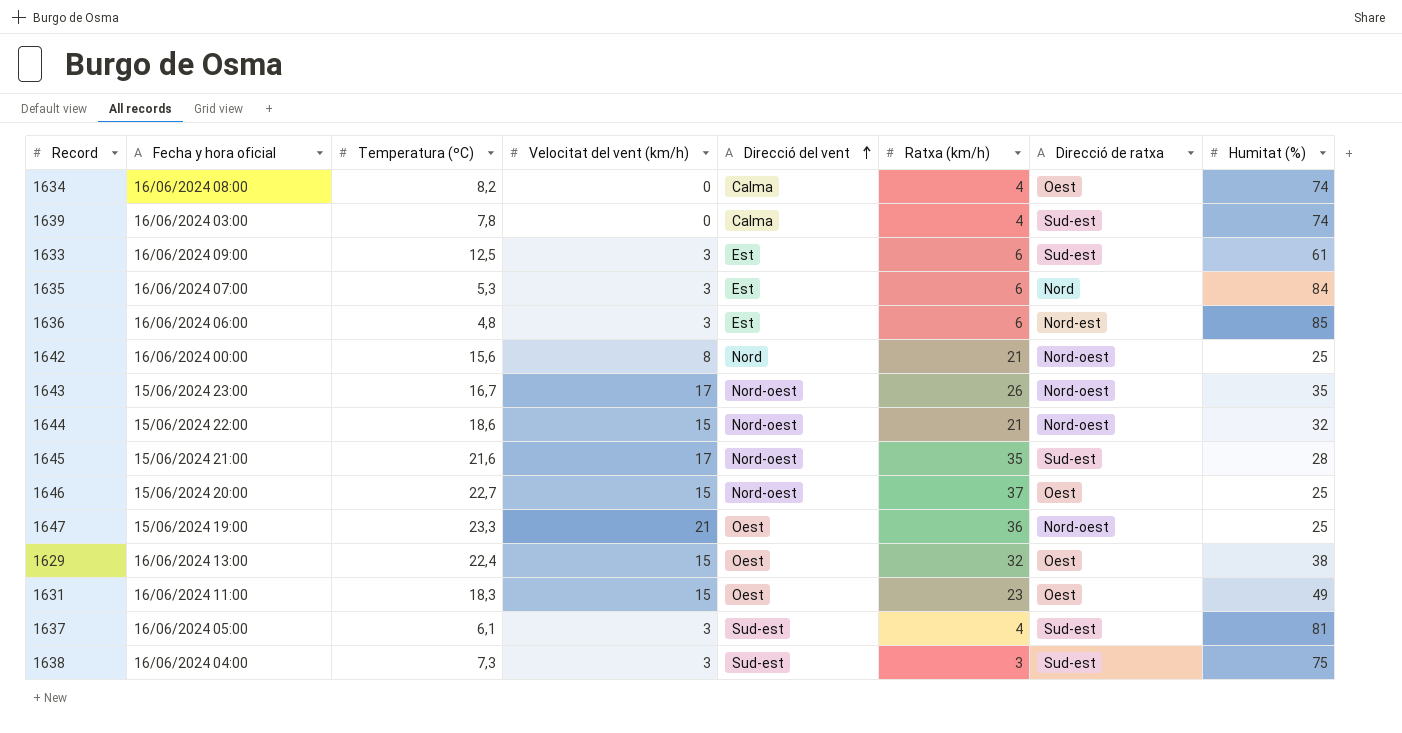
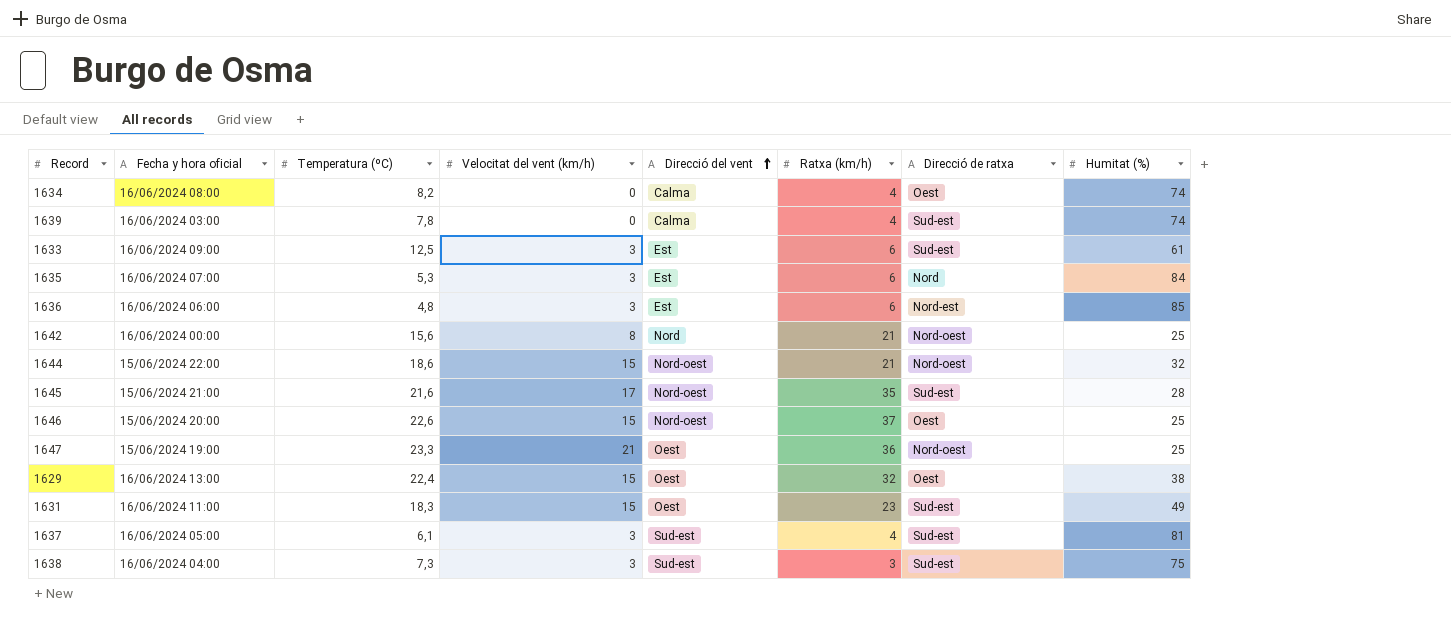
row 1643: 15/06/2024 23:00 | 16,7 | 17 | Nord-oest | 26 | Nord-oest | 35 -> none
1646 | Temperatura (ºC): 22,7 -> 22,6
1631 | Direcció de ratxa: Oest -> Sud-est

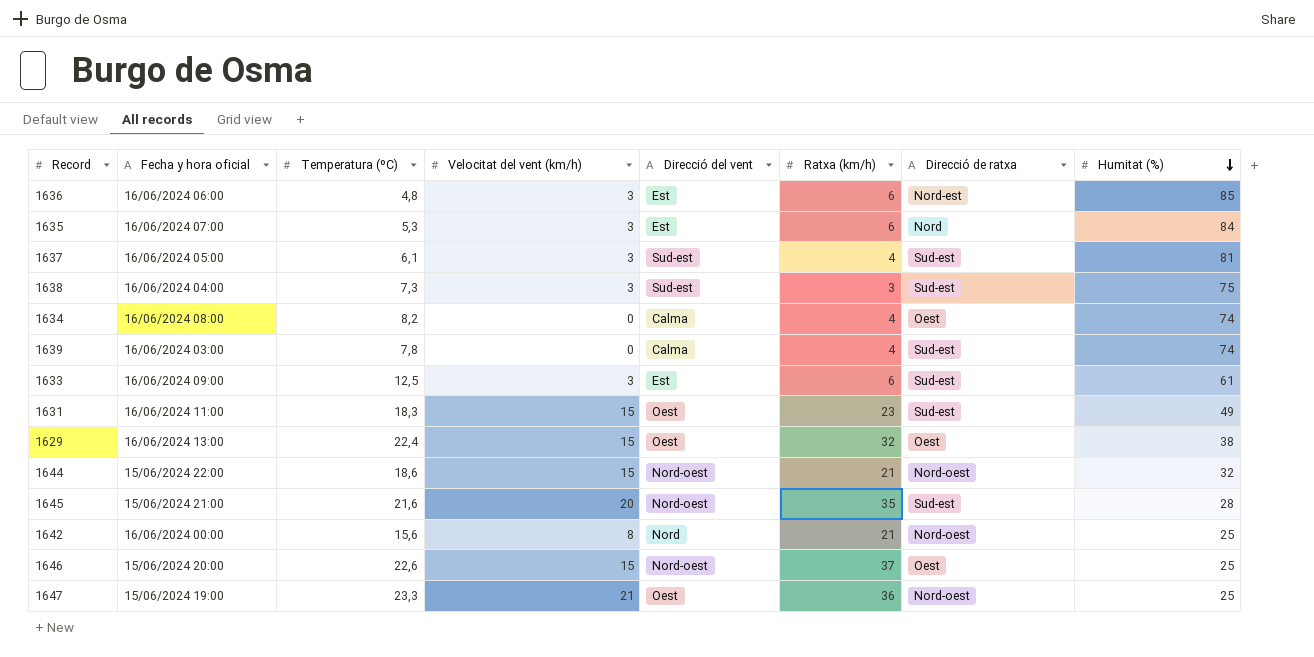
row order: Direcció del vent ascending -> Humitat (%) descending
1645 | Velocitat del vent (km/h): 17 -> 20

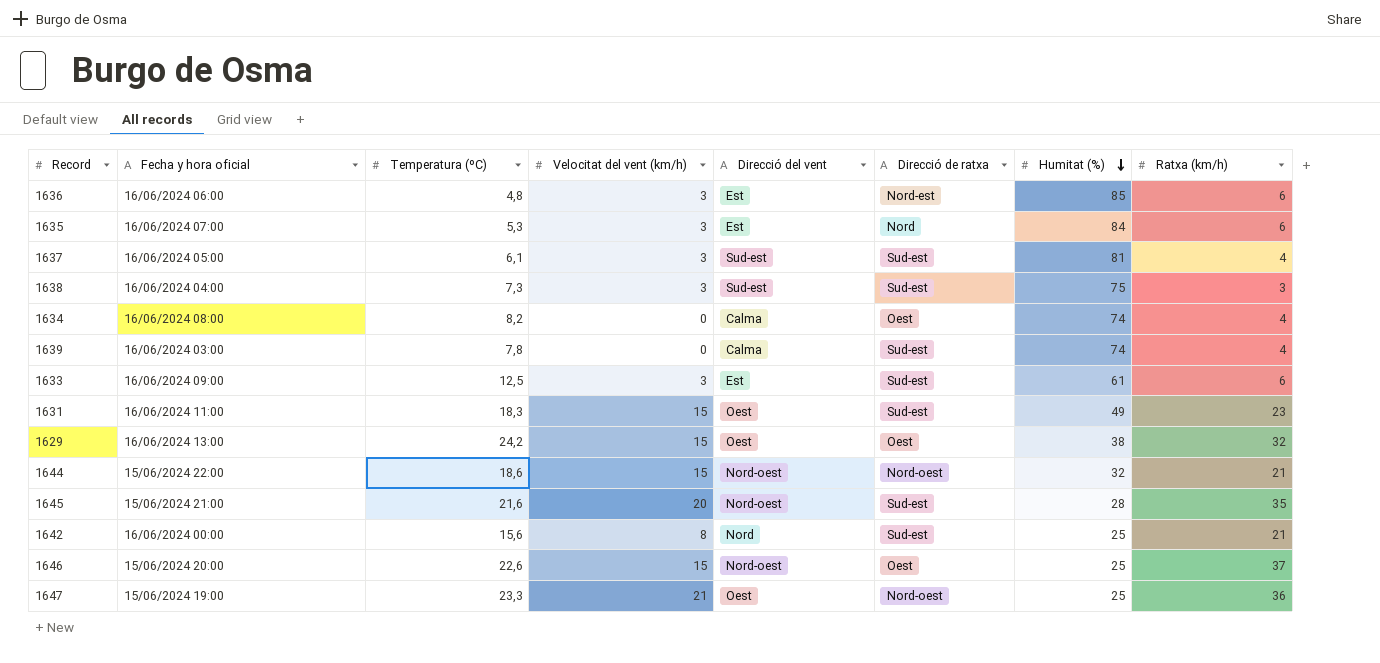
column Ratxa (km/h) | position: 6 -> 8
1629 | Temperatura (ºC): 22,4 -> 24,2
1642 | Direcció de ratxa: Nord-oest -> Sud-est

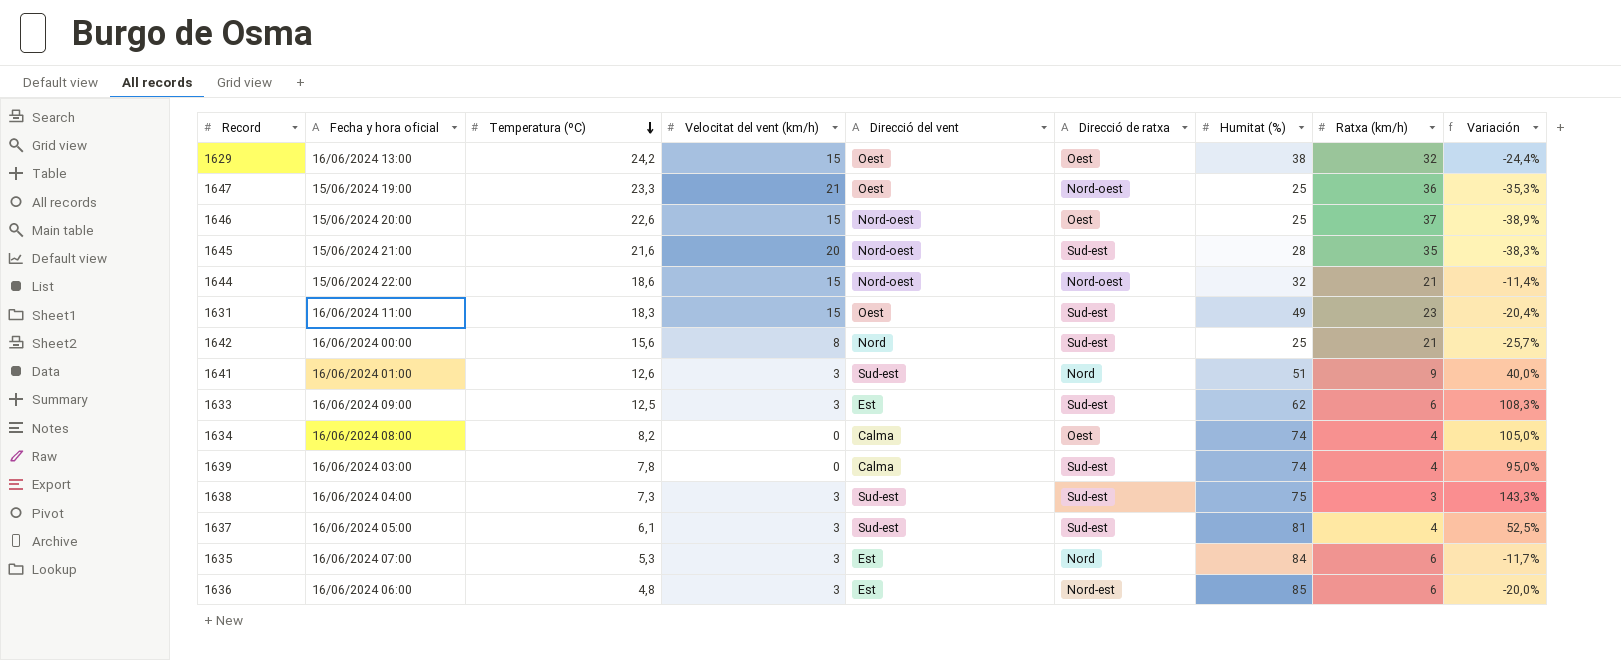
row order: Humitat (%) descending -> Temperatura (ºC) descending
column Variación | formula: none -> ([Temperatura (ºC)] - [Ratxa (km/h)]) / [Ratxa (km/h)]
row 1641: none -> 16/06/2024 01:00 | 12,6 | 3 | Sud-est | Nord | 51 | 9 | 40,0%
1633 | Humitat (%): 61 -> 62

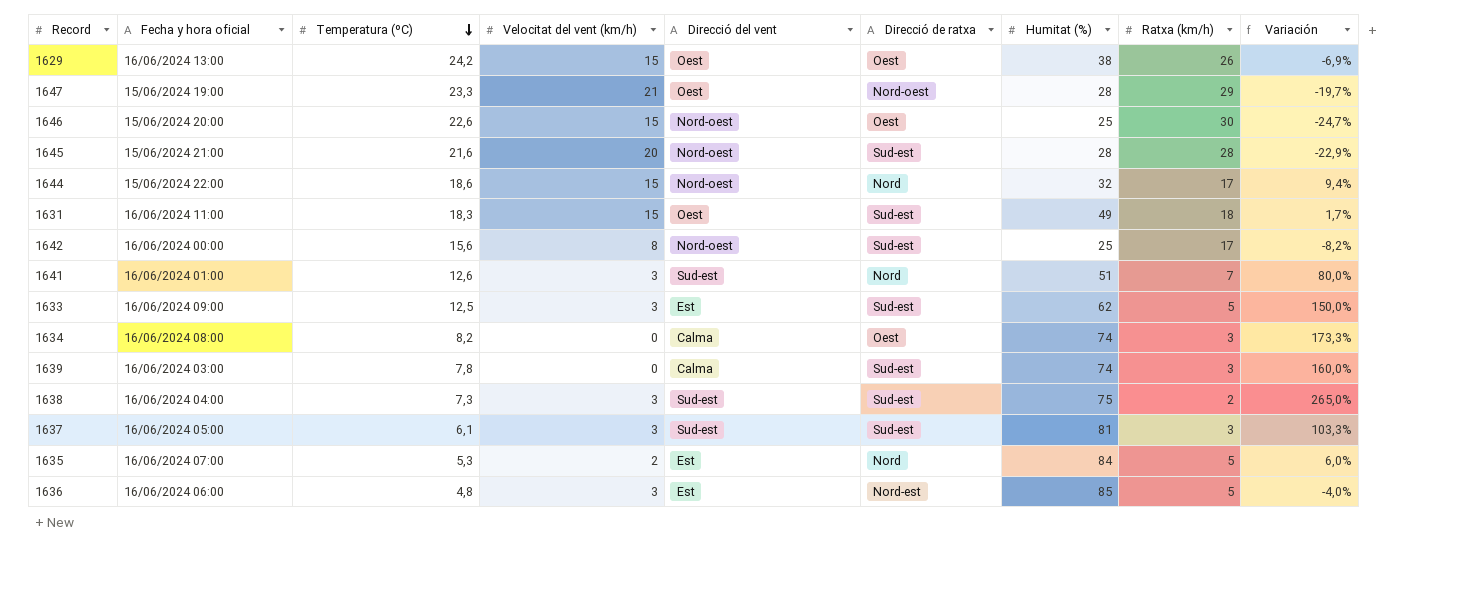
1629 | Ratxa (km/h): 32 -> 26
1629 | Variación: -24,4% -> -6,9%
1647 | Humitat (%): 25 -> 28
1647 | Ratxa (km/h): 36 -> 29
1647 | Variación: -35,3% -> -19,7%
1646 | Ratxa (km/h): 37 -> 30
1646 | Variación: -38,9% -> -24,7%
1645 | Ratxa (km/h): 35 -> 28
1645 | Variación: -38,3% -> -22,9%
1644 | Direcció de ratxa: Nord-oest -> Nord
1644 | Ratxa (km/h): 21 -> 17
1644 | Variación: -11,4% -> 9,4%
1631 | Ratxa (km/h): 23 -> 18
1631 | Variación: -20,4% -> 1,7%
1642 | Direcció del vent: Nord -> Nord-oest
1642 | Ratxa (km/h): 21 -> 17
1642 | Variación: -25,7% -> -8,2%
1641 | Ratxa (km/h): 9 -> 7
1641 | Variación: 40,0% -> 80,0%
1633 | Ratxa (km/h): 6 -> 5
1633 | Variación: 108,3% -> 150,0%
1634 | Ratxa (km/h): 4 -> 3
1634 | Variación: 105,0% -> 173,3%
1639 | Ratxa (km/h): 4 -> 3
1639 | Variación: 95,0% -> 160,0%
1638 | Ratxa (km/h): 3 -> 2
1638 | Variación: 143,3% -> 265,0%
1637 | Ratxa (km/h): 4 -> 3
1637 | Variación: 52,5% -> 103,3%
1635 | Velocitat del vent (km/h): 3 -> 2
1635 | Ratxa (km/h): 6 -> 5
1635 | Variación: -11,7% -> 6,0%
1636 | Ratxa (km/h): 6 -> 5
1636 | Variación: -20,0% -> -4,0%

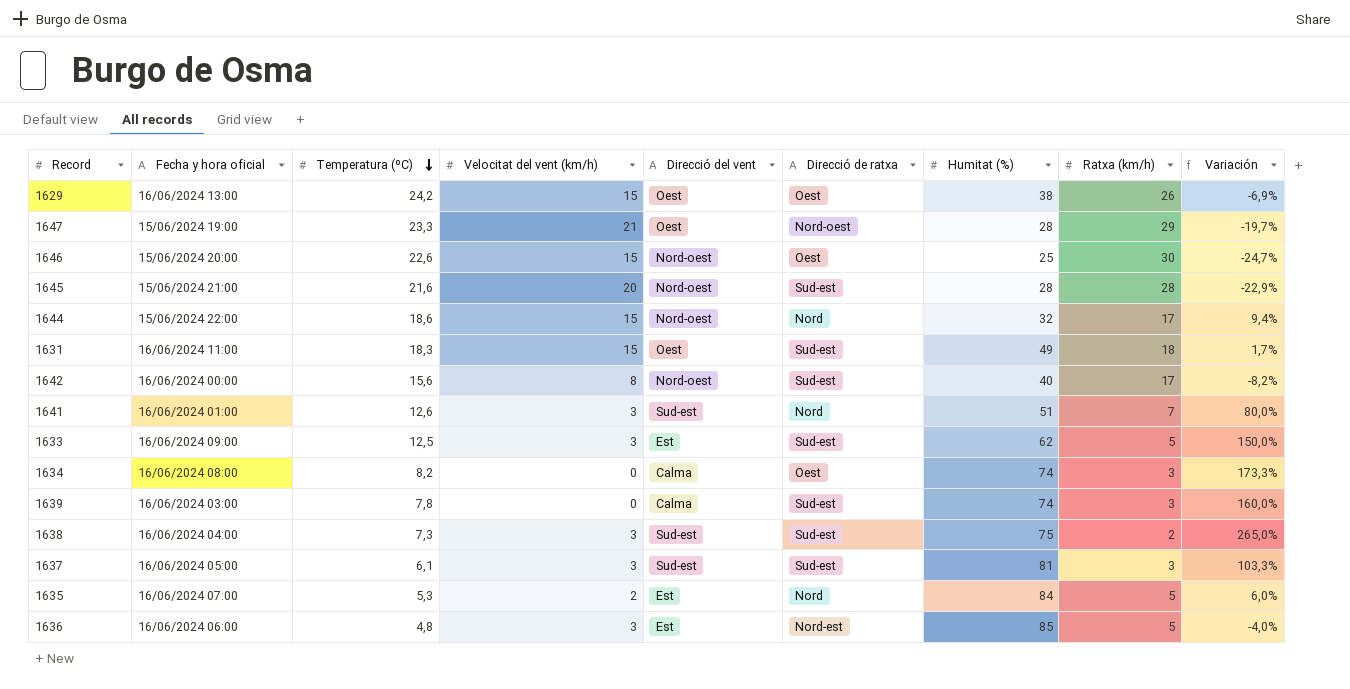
1642 | Humitat (%): 25 -> 40

